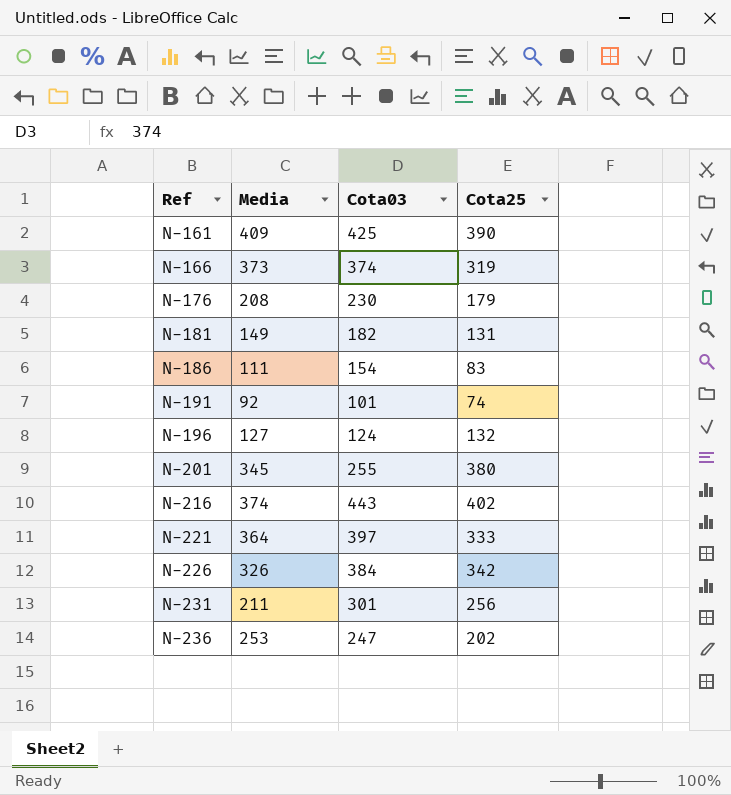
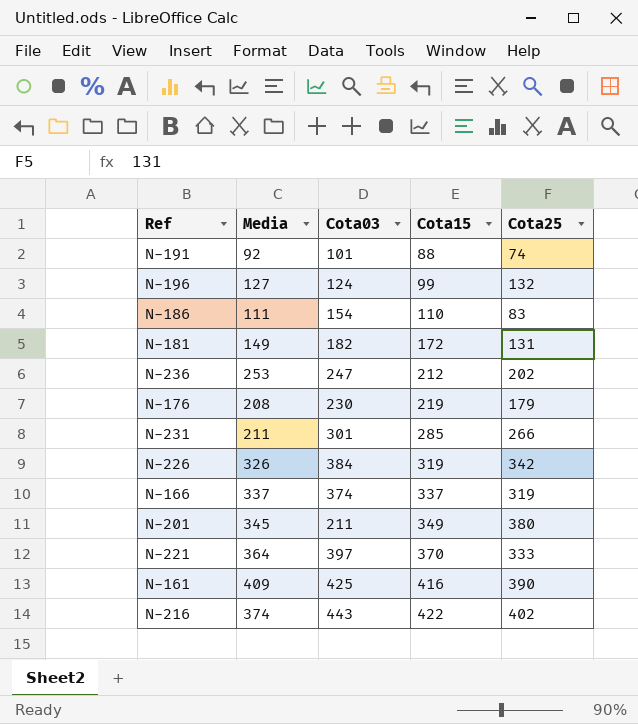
row order: Ref ascending -> Cota15 ascending
column Cota15 | position: none -> 4
N-231 | Cota25: 256 -> 266
N-166 | Media: 373 -> 337
N-201 | Cota03: 255 -> 211

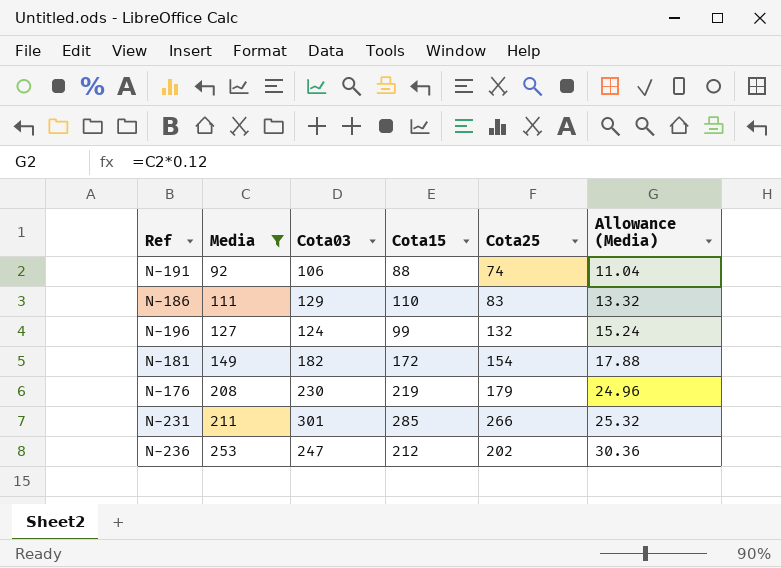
filter: none -> Media <= 253
row order: Cota15 ascending -> Media ascending
column Allowance (Media) | formula: none -> [Media] * 0.12
N-191 | Cota03: 101 -> 106
N-186 | Cota03: 154 -> 129
N-181 | Cota25: 131 -> 154

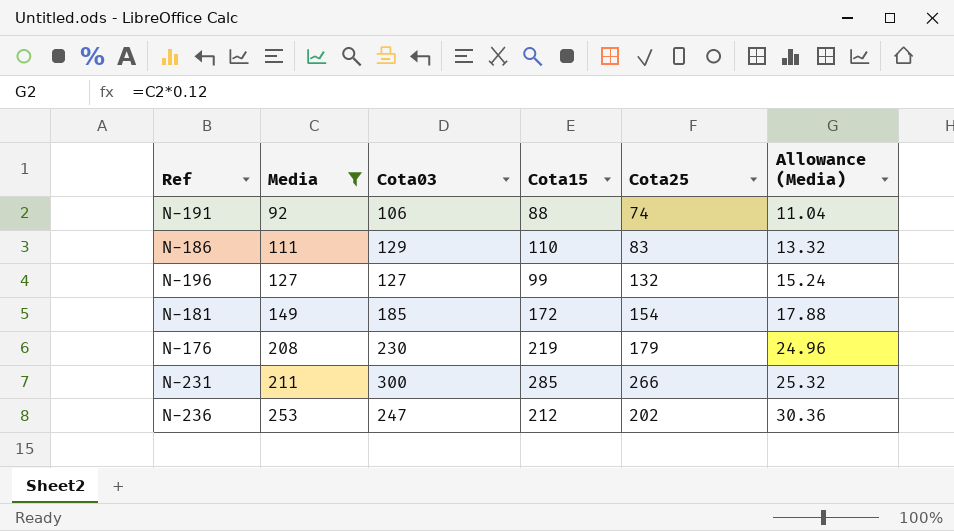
N-196 | Cota03: 124 -> 127
N-181 | Cota03: 182 -> 185
N-231 | Cota03: 301 -> 300

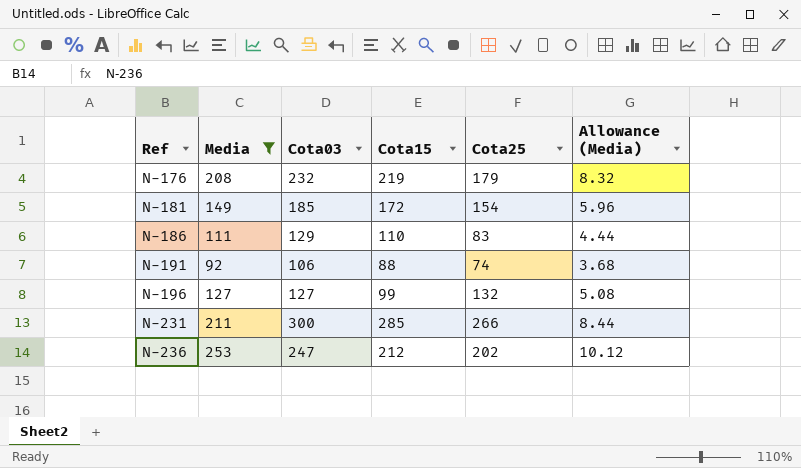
row order: Media ascending -> Ref ascending
column Allowance (Media) | formula: [Media] * 0.12 -> [Media] * 0.04
N-176 | Cota03: 230 -> 232

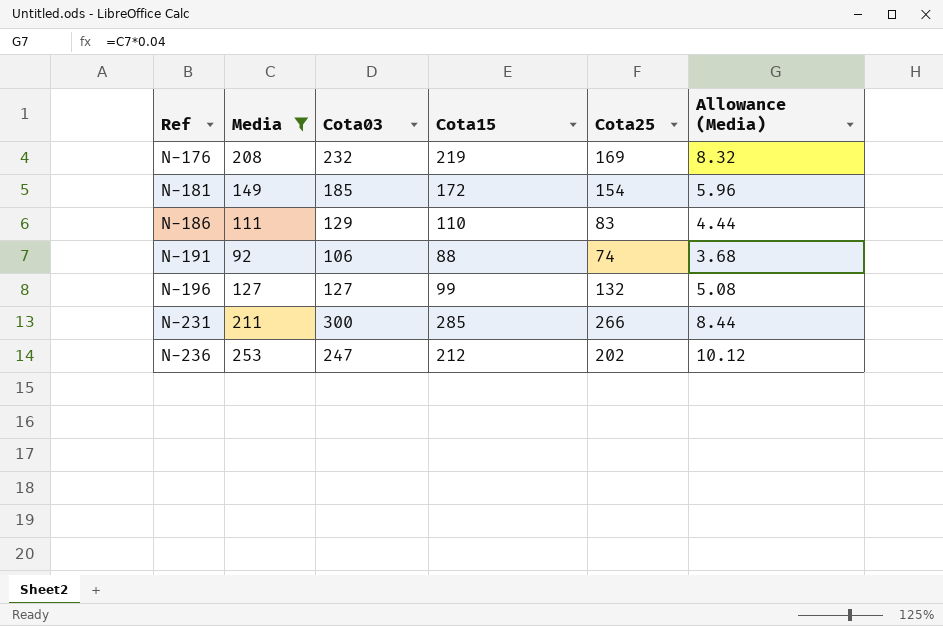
N-176 | Cota25: 179 -> 169

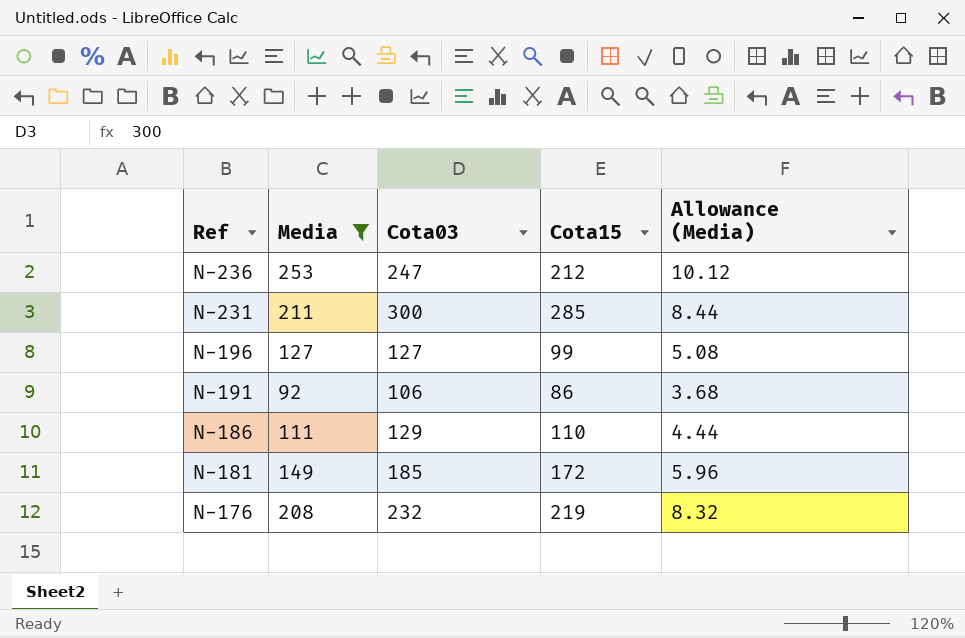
row order: Ref ascending -> Ref descending
column Cota25 | position: 5 -> none
N-191 | Cota15: 88 -> 86

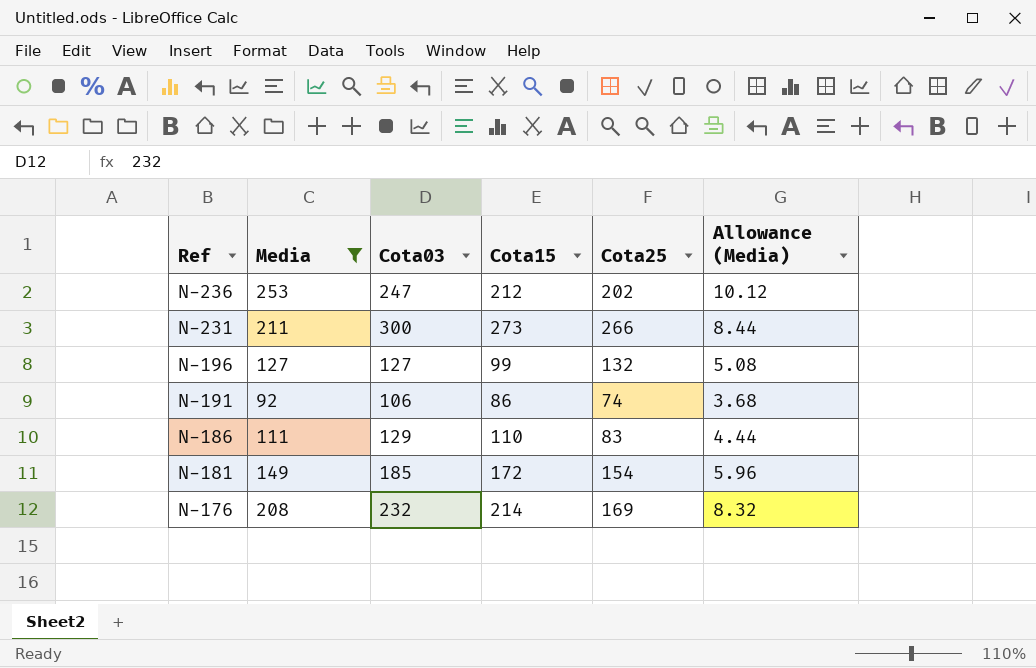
column Cota25 | position: none -> 5
N-231 | Cota15: 285 -> 273
N-176 | Cota15: 219 -> 214

